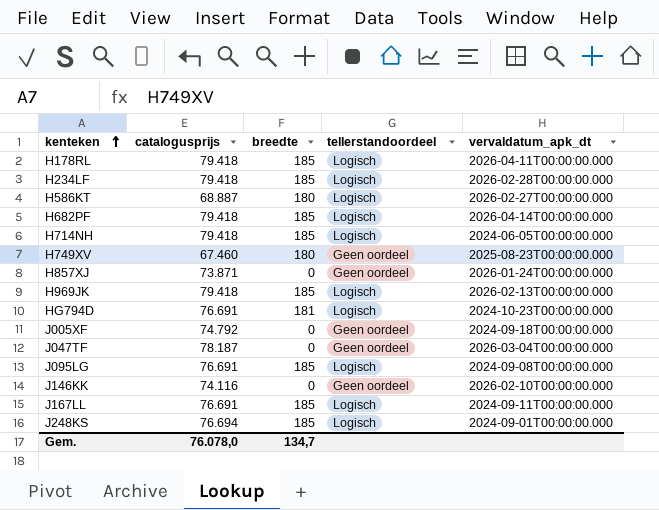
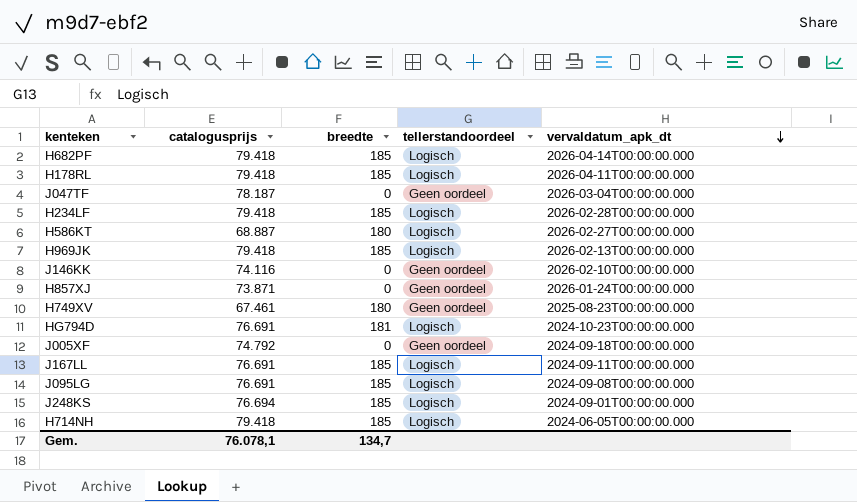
row order: kenteken ascending -> vervaldatum_apk_dt descending
H749XV | catalogusprijs: 67.460 -> 67.461
Gem. | catalogusprijs: 76.078,0 -> 76.078,1

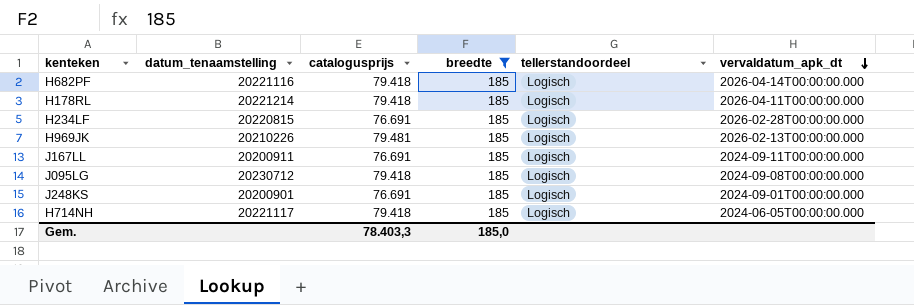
filter: none -> breedte = 185
column datum_tenaamstelling | position: none -> 2
H234LF | catalogusprijs: 79.418 -> 76.691
H969JK | catalogusprijs: 79.418 -> 79.481
J095LG | catalogusprijs: 76.691 -> 79.418
J248KS | catalogusprijs: 76.694 -> 76.691
Gem. | catalogusprijs: 76.078,1 -> 78.403,3
Gem. | breedte: 134,7 -> 185,0

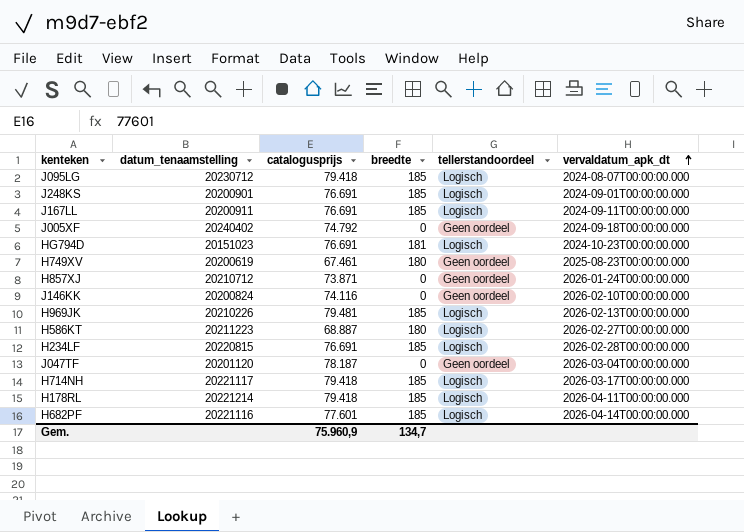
filter: breedte = 185 -> none
row order: vervaldatum_apk_dt descending -> vervaldatum_apk_dt ascending
J095LG | vervaldatum_apk_dt: 2024-09-08T00:00:00.000 -> 2024-08-07T00:00:00.000
H714NH | vervaldatum_apk_dt: 2024-06-05T00:00:00.000 -> 2026-03-17T00:00:00.000
H682PF | catalogusprijs: 79.418 -> 77.601
Gem. | catalogusprijs: 78.403,3 -> 75.960,9
Gem. | breedte: 185,0 -> 134,7

